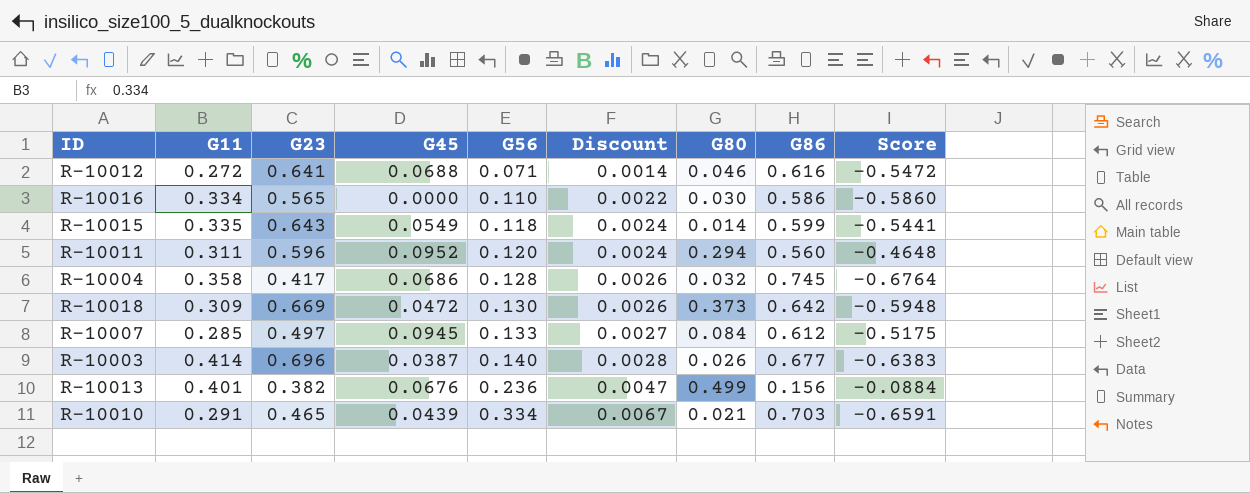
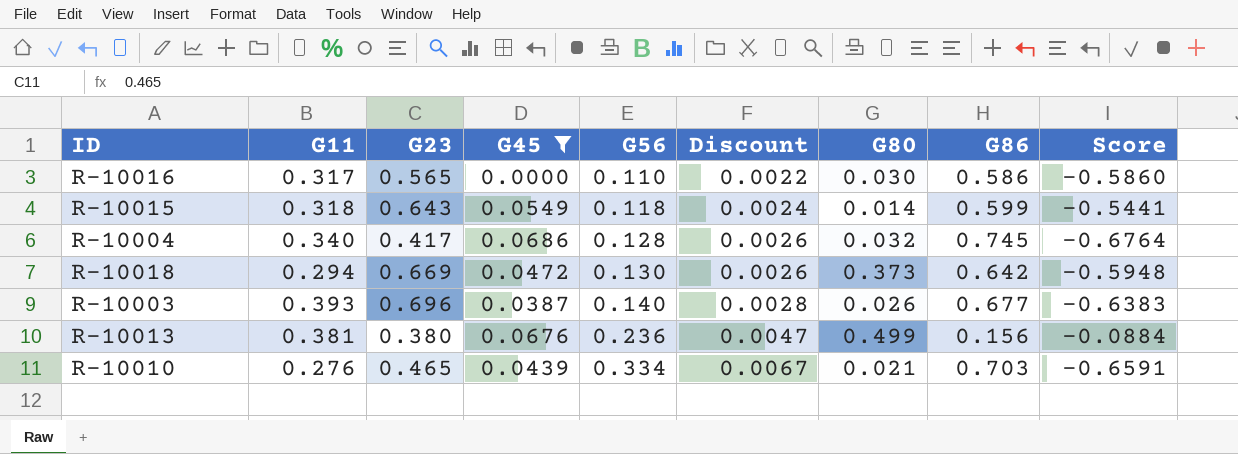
filter: none -> G45 <= 0.0686
R-10016 | G11: 0.334 -> 0.317
R-10015 | G11: 0.335 -> 0.318
R-10004 | G11: 0.358 -> 0.340
R-10018 | G11: 0.309 -> 0.294
R-10003 | G11: 0.414 -> 0.393
R-10013 | G11: 0.401 -> 0.381
R-10013 | G23: 0.382 -> 0.380
R-10010 | G11: 0.291 -> 0.276

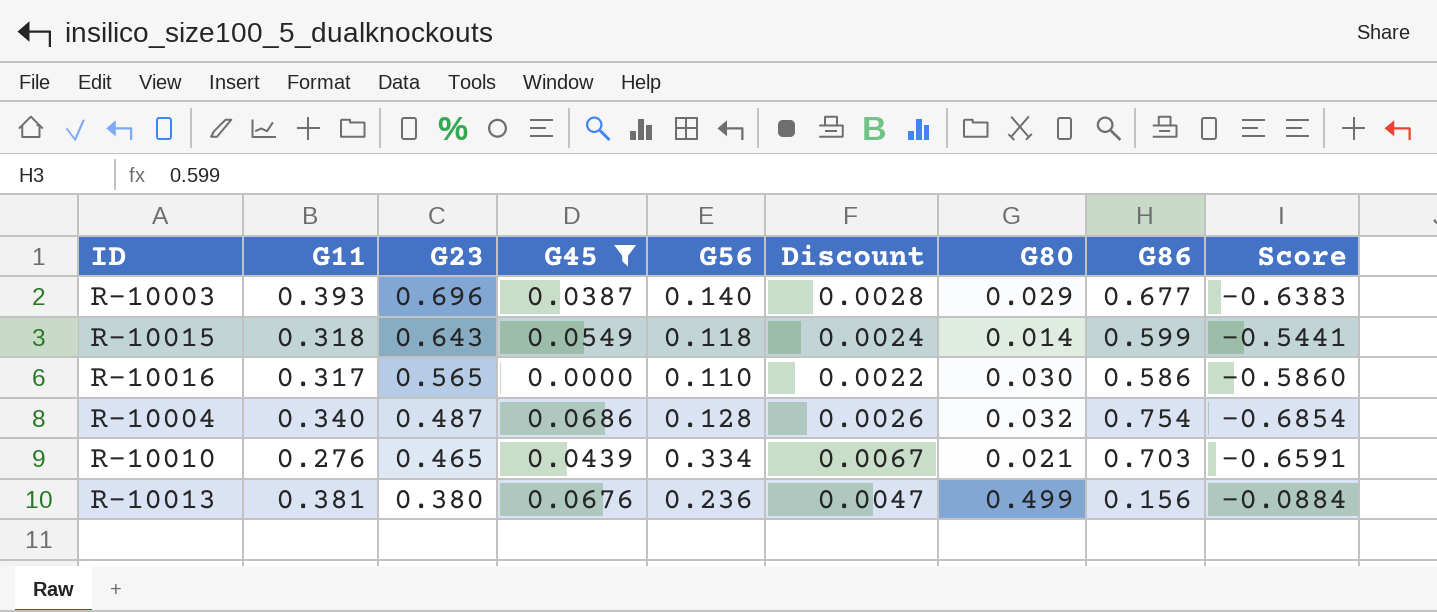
row order: G56 ascending -> G23 descending
row R-10018: 0.294 | 0.669 | 0.0472 | 0.130 | 0.0026 | 0.373 | 0.642 | -0.5948 -> none
R-10003 | G80: 0.026 -> 0.029
R-10004 | G23: 0.417 -> 0.487
R-10004 | G86: 0.745 -> 0.754
R-10004 | Score: -0.6764 -> -0.6854

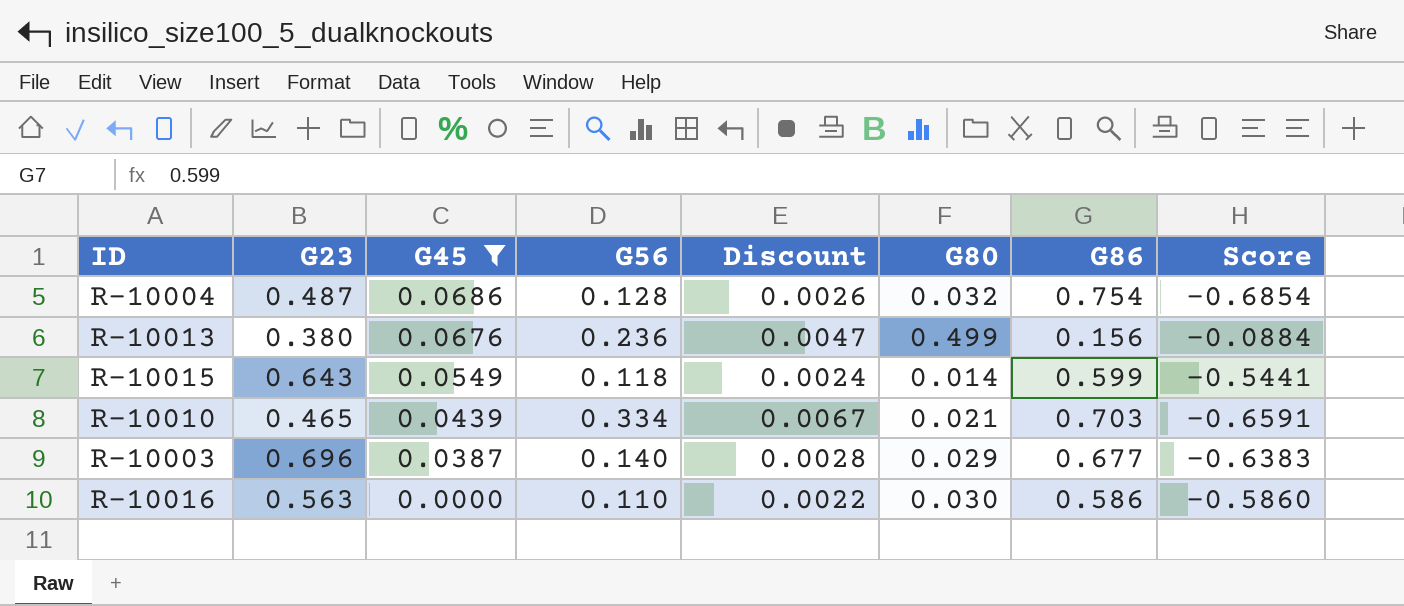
row order: G23 descending -> G45 descending
column G11 | position: 2 -> none
R-10016 | G23: 0.565 -> 0.563

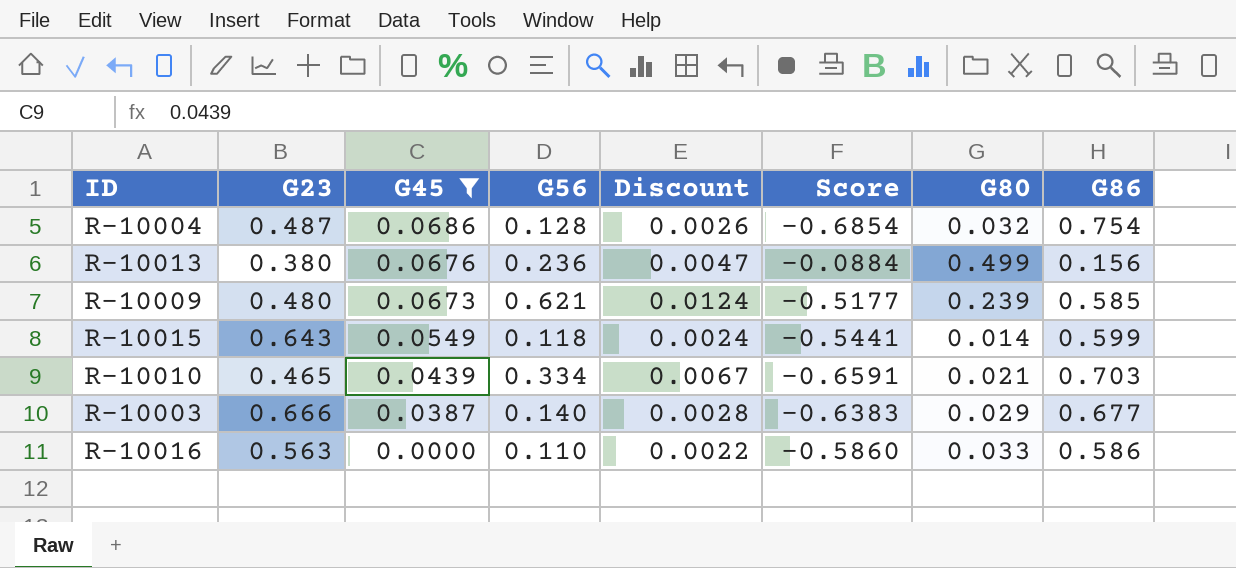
column Score | position: 8 -> 6
row R-10009: none -> 0.480 | 0.0673 | 0.621 | 0.0124 | -0.5177 | 0.239 | 0.585
R-10003 | G23: 0.696 -> 0.666
R-10016 | G80: 0.030 -> 0.033

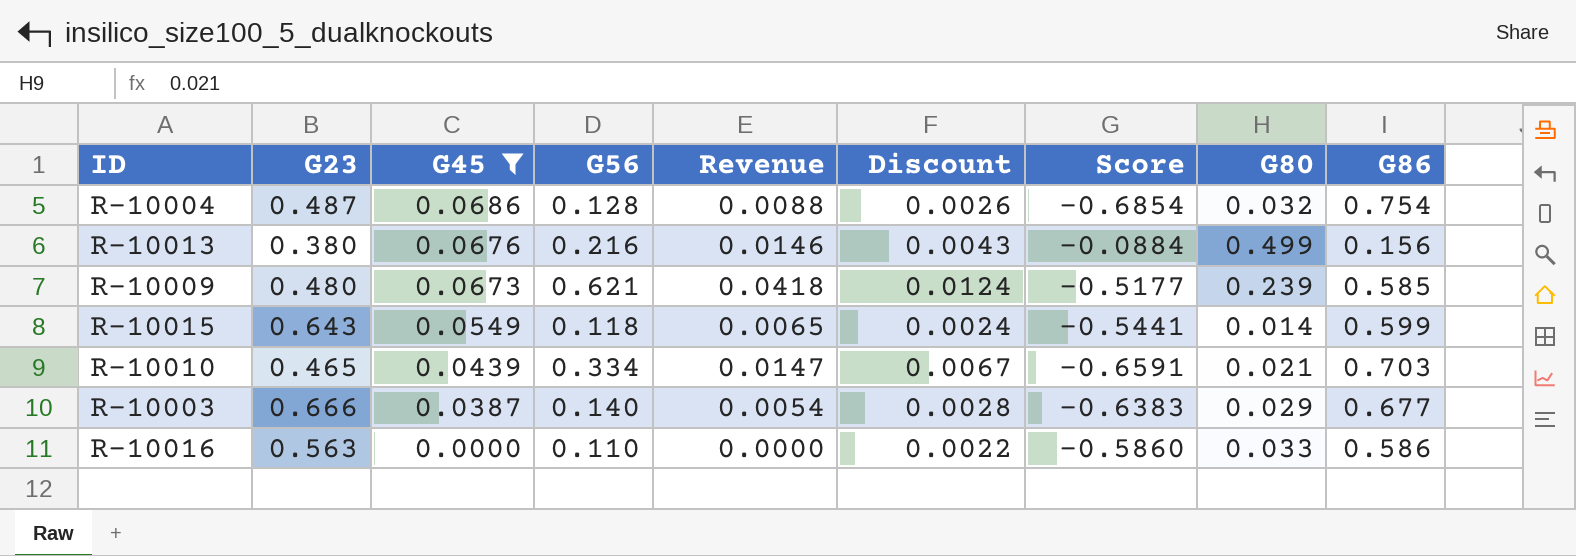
column Revenue | formula: none -> [G45] * [G56]
R-10013 | G56: 0.236 -> 0.216
R-10013 | Discount: 0.0047 -> 0.0043

